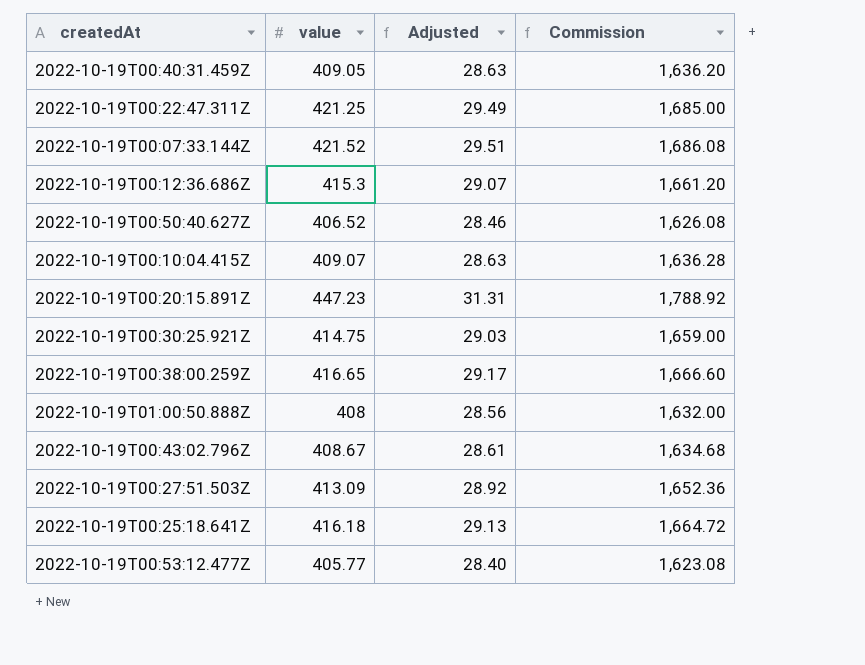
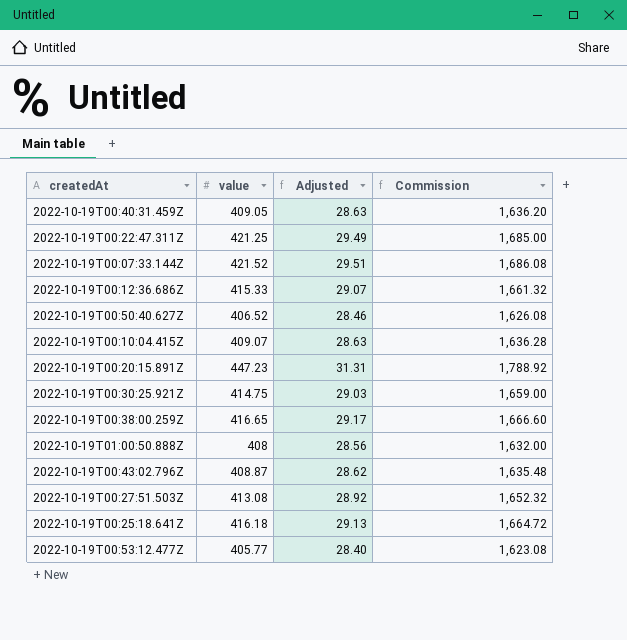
2022-10-19T00:12:36.686Z | value: 415.3 -> 415.33
2022-10-19T00:12:36.686Z | Commission: 1,661.20 -> 1,661.32
2022-10-19T00:43:02.796Z | value: 408.67 -> 408.87
2022-10-19T00:43:02.796Z | Adjusted: 28.61 -> 28.62
2022-10-19T00:43:02.796Z | Commission: 1,634.68 -> 1,635.48
2022-10-19T00:27:51.503Z | value: 413.09 -> 413.08
2022-10-19T00:27:51.503Z | Commission: 1,652.36 -> 1,652.32

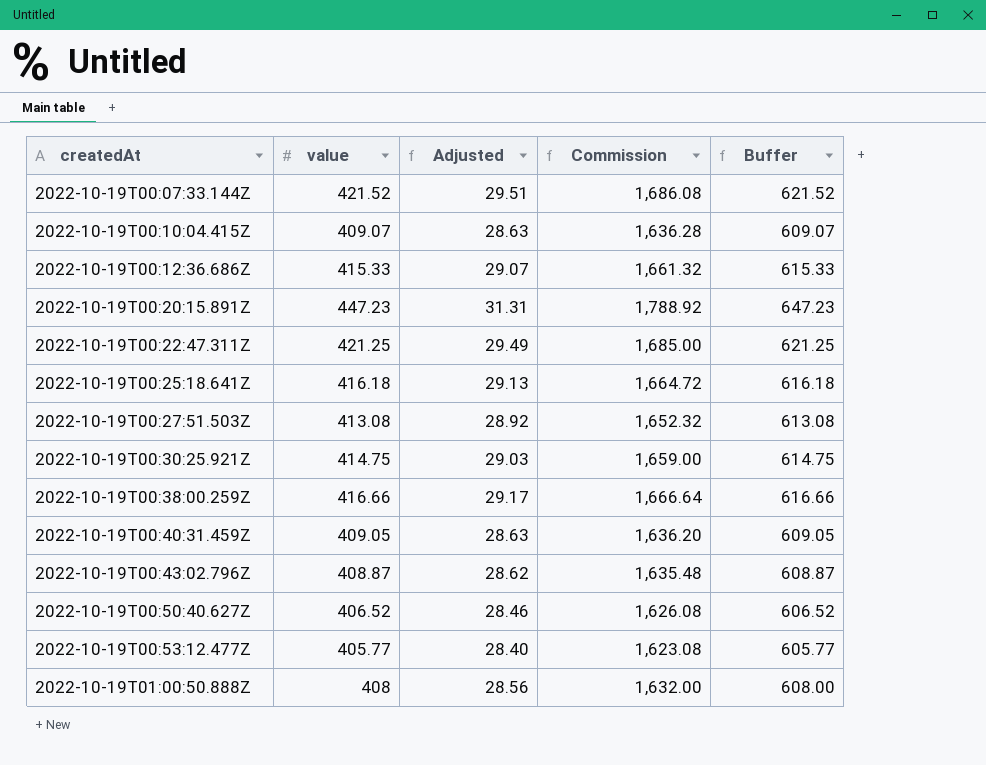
row order: none -> createdAt ascending
column Buffer | formula: none -> [value] + 200
2022-10-19T00:38:00.259Z | value: 416.65 -> 416.66
2022-10-19T00:38:00.259Z | Commission: 1,666.60 -> 1,666.64

